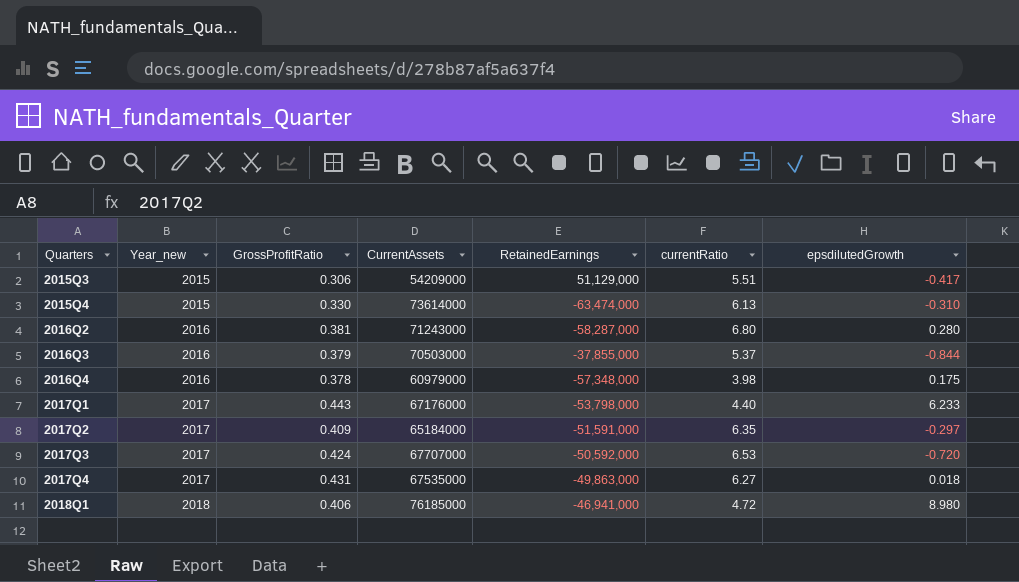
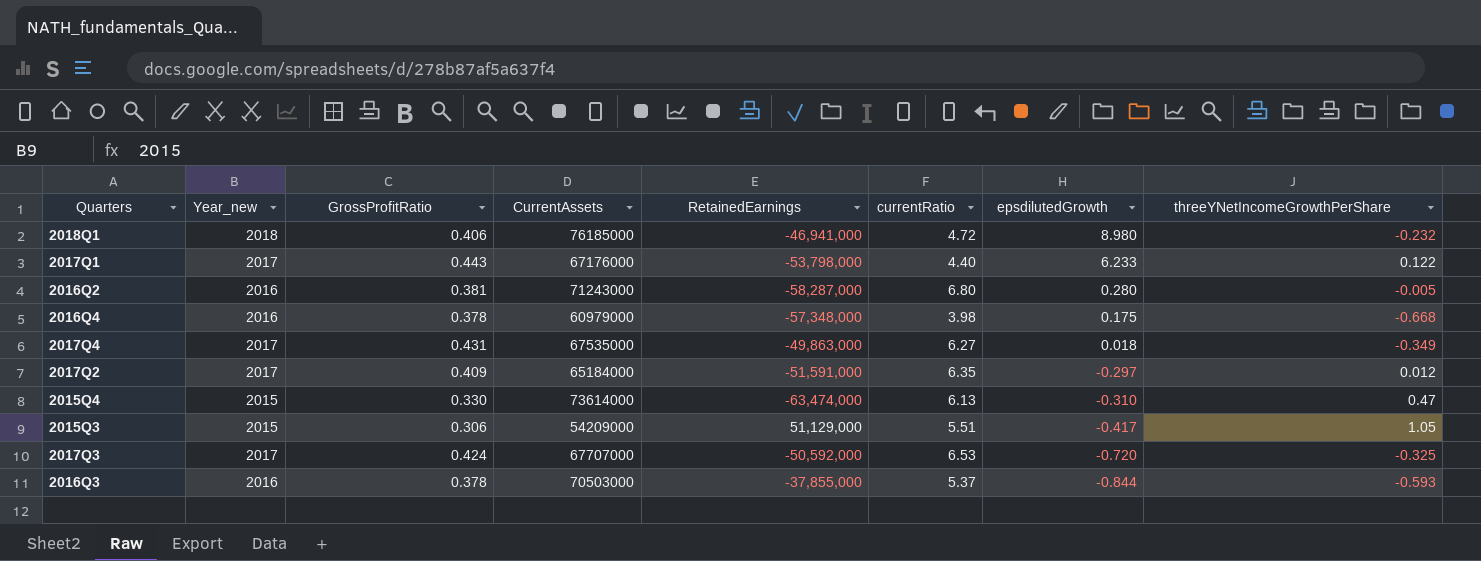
row order: Quarters ascending -> epsdilutedGrowth descending
column threeYNetIncomeGrowthPerShare | position: none -> 8
2016Q3 | GrossProfitRatio: 0.379 -> 0.378

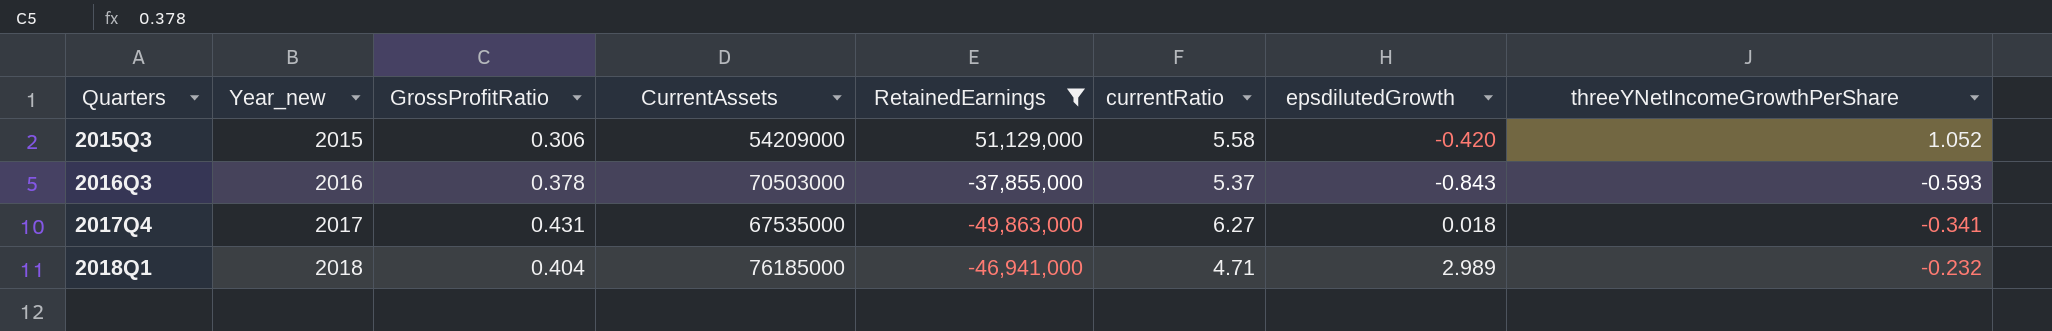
filter: none -> RetainedEarnings >= -49,863,000
row order: epsdilutedGrowth descending -> Quarters ascending
2015Q3 | currentRatio: 5.51 -> 5.58
2015Q3 | epsdilutedGrowth: -0.417 -> -0.420
2015Q3 | threeYNetIncomeGrowthPerShare: 1.05 -> 1.052
2016Q3 | epsdilutedGrowth: -0.844 -> -0.843
2017Q4 | threeYNetIncomeGrowthPerShare: -0.349 -> -0.341
2018Q1 | GrossProfitRatio: 0.406 -> 0.404
2018Q1 | currentRatio: 4.72 -> 4.71
2018Q1 | epsdilutedGrowth: 8.980 -> 2.989

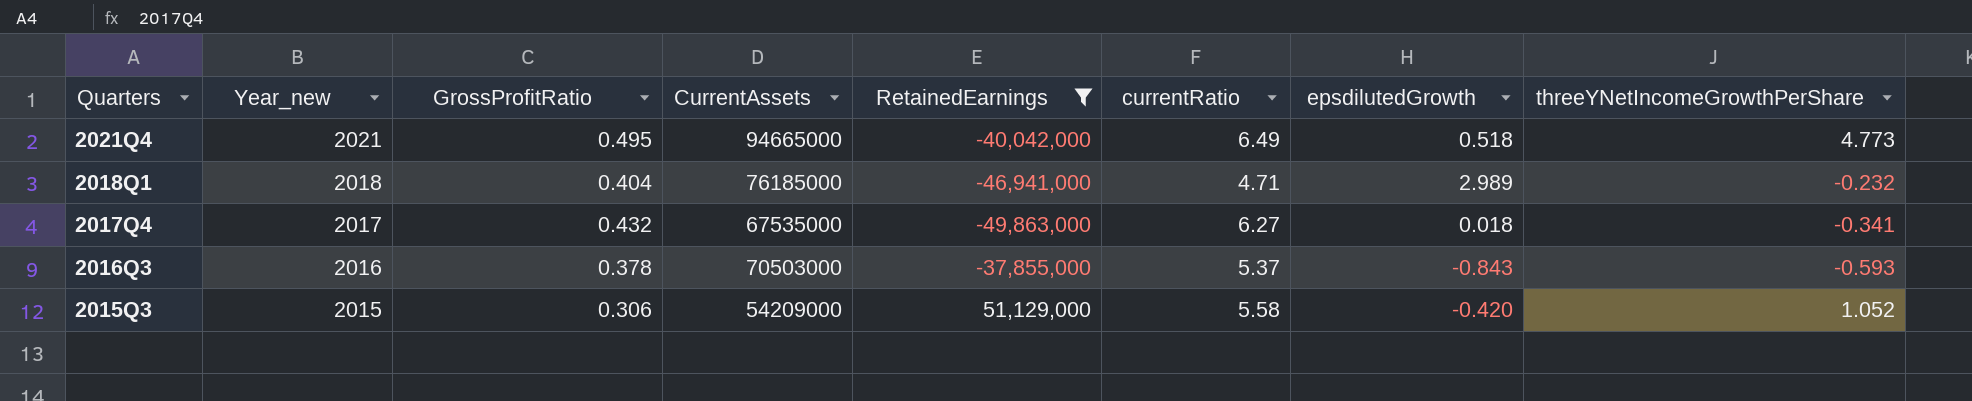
row order: Quarters ascending -> Quarters descending
row 2021Q4: none -> 2021 | 0.495 | 94665000 | -40,042,000 | 6.49 | 0.518 | 4.773
2017Q4 | GrossProfitRatio: 0.431 -> 0.432

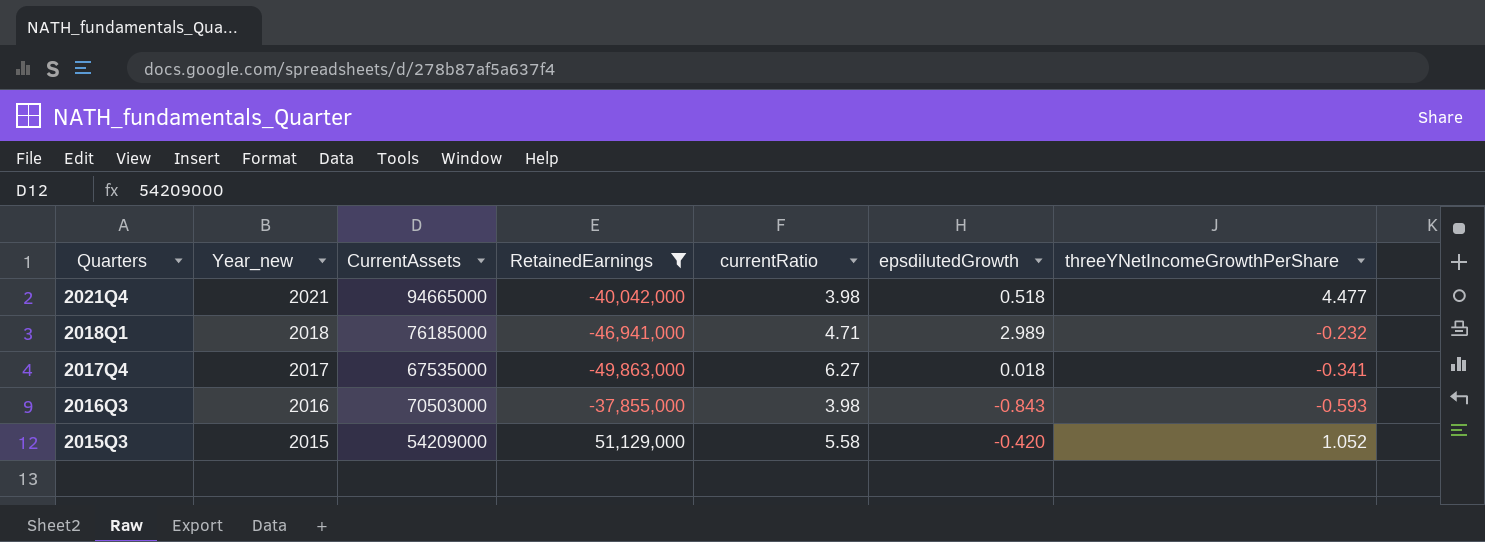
column GrossProfitRatio | position: 3 -> none
2021Q4 | currentRatio: 6.49 -> 3.98
2021Q4 | threeYNetIncomeGrowthPerShare: 4.773 -> 4.477
2016Q3 | currentRatio: 5.37 -> 3.98

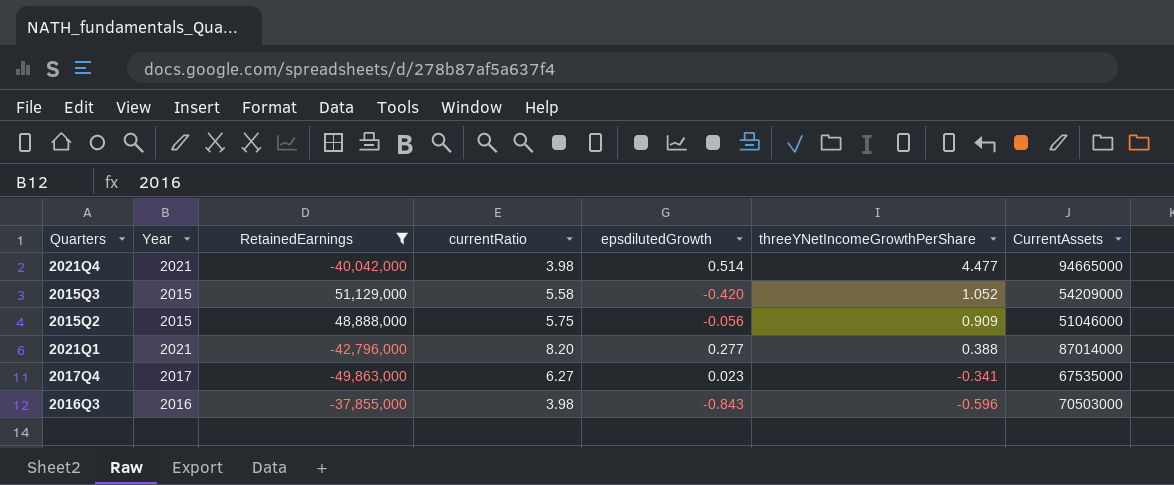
row order: Quarters descending -> threeYNetIncomeGrowthPerShare descending
column name: Year_new -> Year
column CurrentAssets | position: 3 -> 7
row 2018Q1: 2018 | 76185000 | -46,941,000 | 4.71 | 2.989 | -0.232 -> none
2021Q4 | epsdilutedGrowth: 0.518 -> 0.514
row 2015Q2: none -> 2015 | 48,888,000 | 5.75 | -0.056 | 0.909 | 51046000
row 2021Q1: none -> 2021 | -42,796,000 | 8.20 | 0.277 | 0.388 | 87014000
2017Q4 | epsdilutedGrowth: 0.018 -> 0.023
2016Q3 | threeYNetIncomeGrowthPerShare: -0.593 -> -0.596

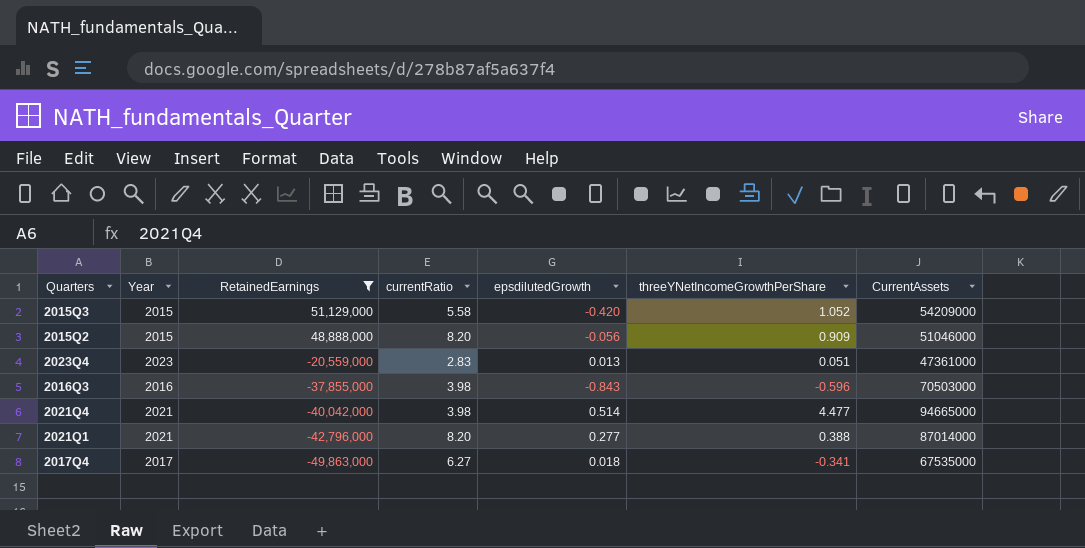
row order: threeYNetIncomeGrowthPerShare descending -> RetainedEarnings descending
2015Q2 | currentRatio: 5.75 -> 8.20
row 2023Q4: none -> 2023 | -20,559,000 | 2.83 | 0.013 | 0.051 | 47361000
2017Q4 | epsdilutedGrowth: 0.023 -> 0.018

